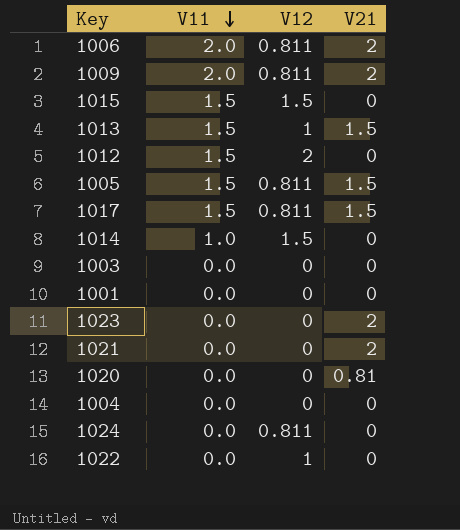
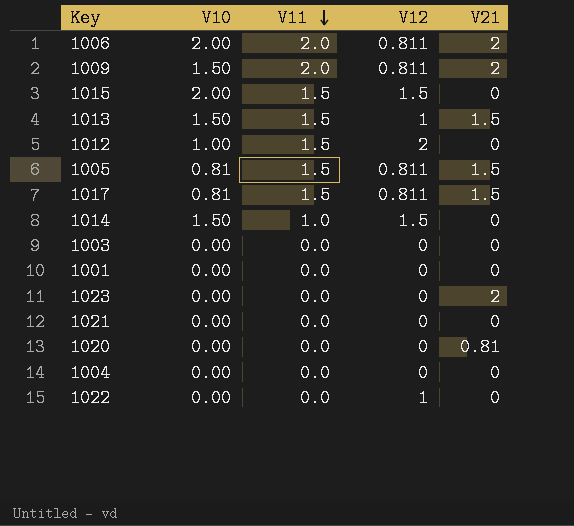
column V10 | position: none -> 2
row 1024: 0.0 | 0.811 | 0 -> none
1021 | V21: 2 -> 0

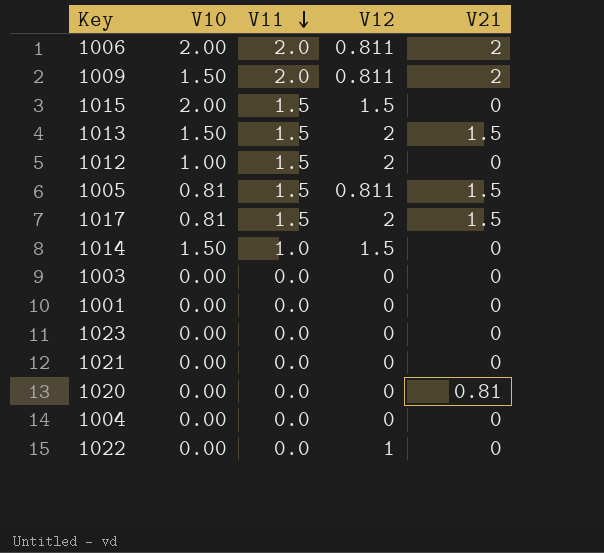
1013 | V12: 1 -> 2
1017 | V12: 0.811 -> 2
1023 | V21: 2 -> 0

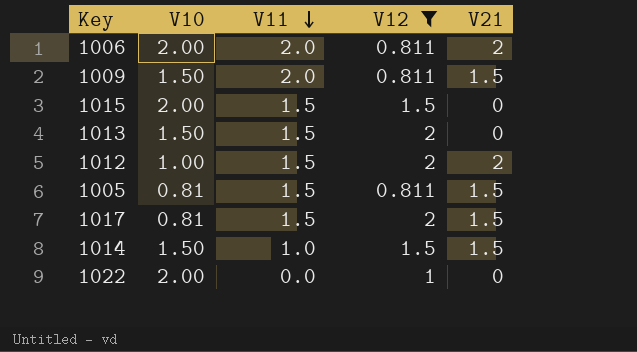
filter: none -> V12 != 0
1009 | V21: 2 -> 1.5
1013 | V21: 1.5 -> 0
1012 | V21: 0 -> 2
1014 | V21: 0 -> 1.5
1022 | V10: 0.00 -> 2.00

